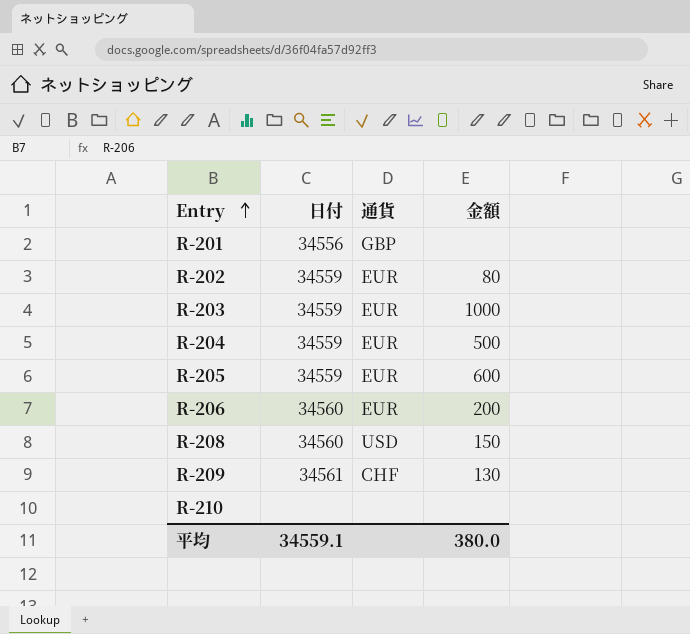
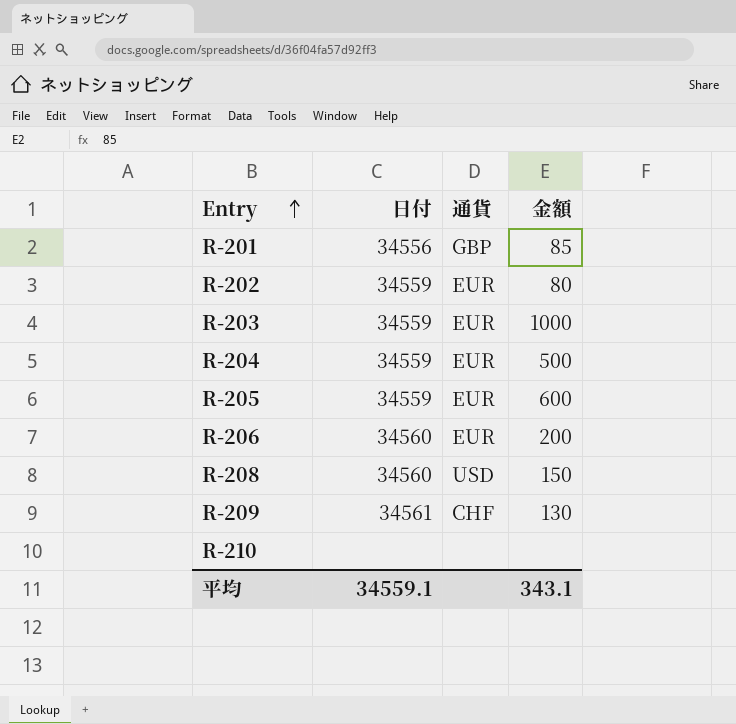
R-201 | 金額: none -> 85
平均 | 金額: 380.0 -> 343.1

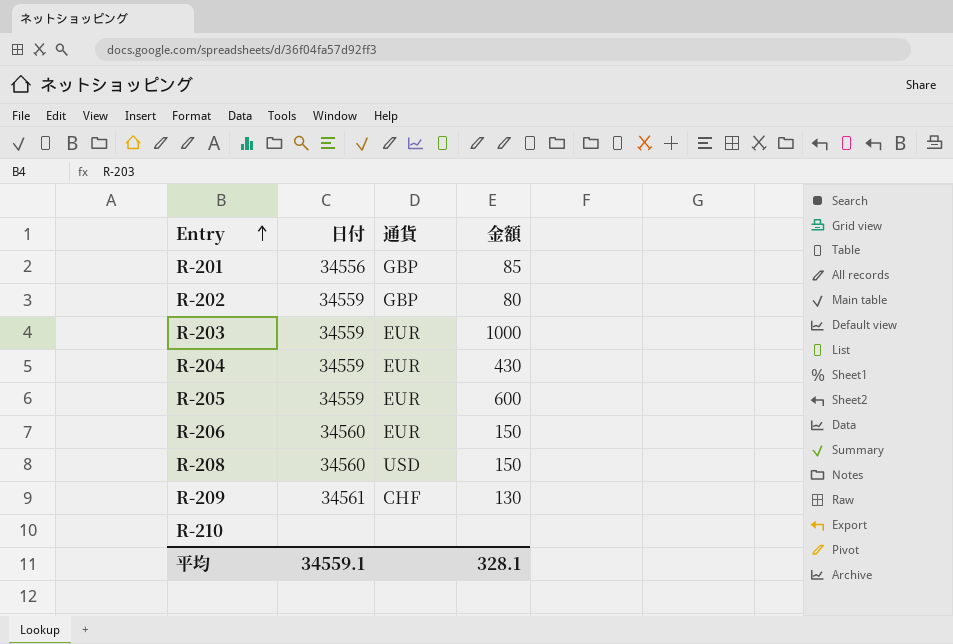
R-202 | 通貨: EUR -> GBP
R-204 | 金額: 500 -> 430
R-206 | 金額: 200 -> 150
平均 | 金額: 343.1 -> 328.1

